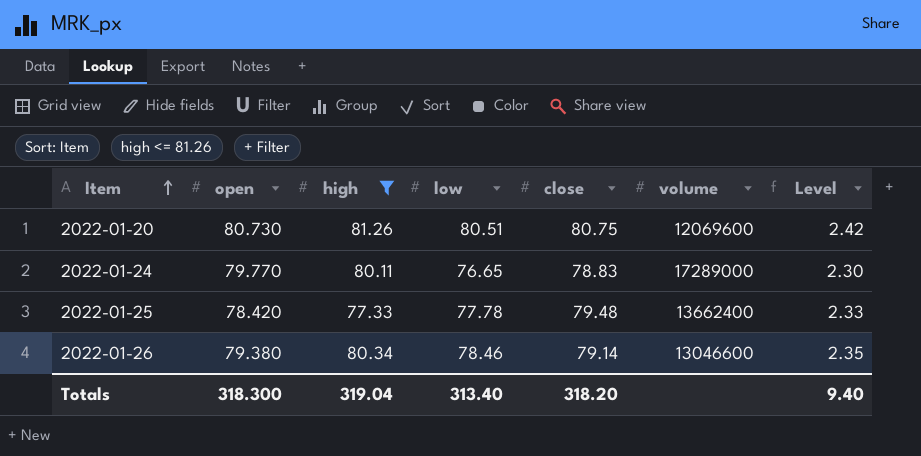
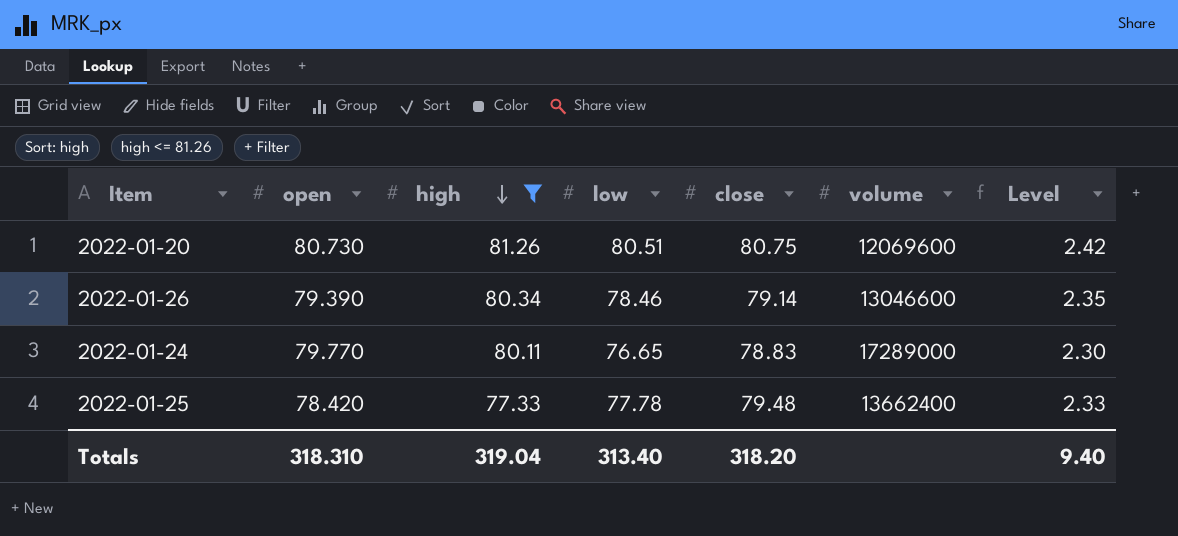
row order: Item ascending -> high descending
2022-01-26 | open: 79.380 -> 79.390
Totals | open: 318.300 -> 318.310

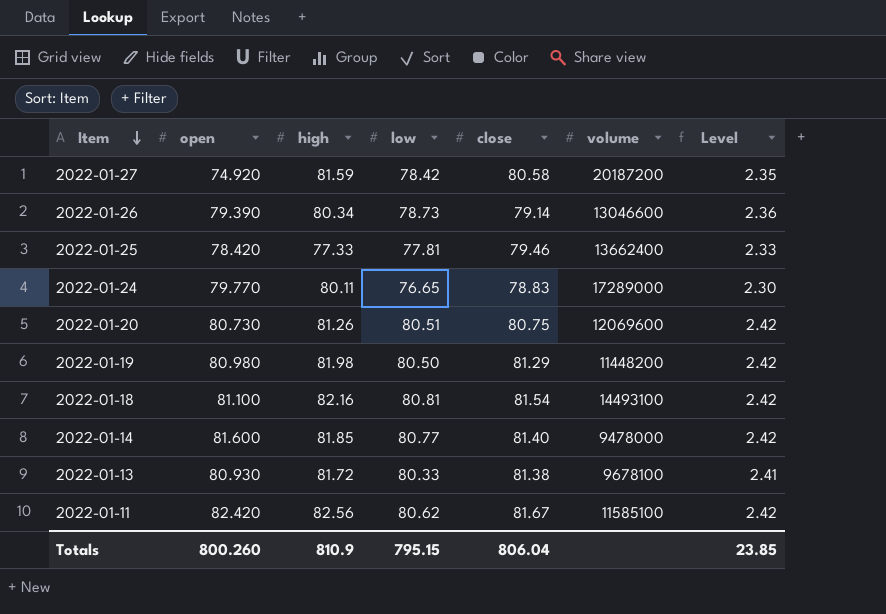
filter: high <= 81.26 -> none
row order: high descending -> Item descending
2022-01-26 | low: 78.46 -> 78.73
2022-01-26 | Level: 2.35 -> 2.36
2022-01-25 | low: 77.78 -> 77.81
2022-01-25 | close: 79.48 -> 79.46
Totals | open: 318.310 -> 800.260
Totals | high: 319.04 -> 810.9
Totals | low: 313.40 -> 795.15
Totals | close: 318.20 -> 806.04
Totals | Level: 9.40 -> 23.85

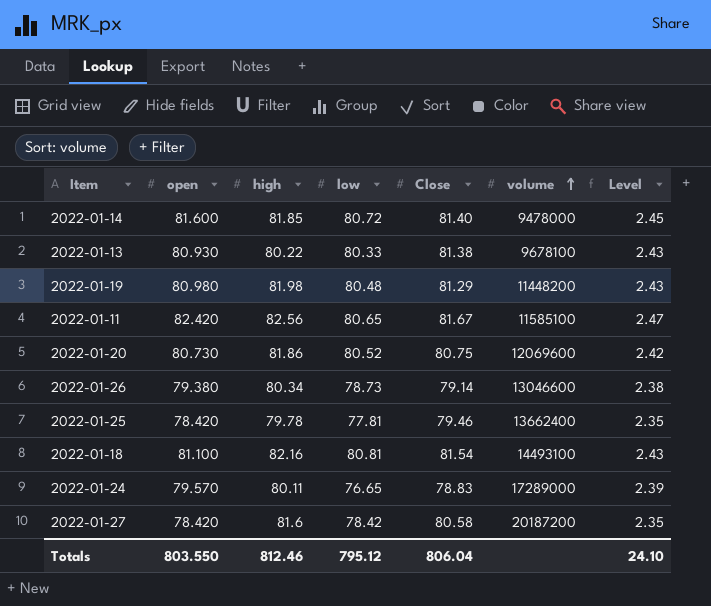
row order: Item descending -> volume ascending
column name: close -> Close
column Level | formula: [low] * 0.03 -> [open] * 0.03
2022-01-14 | low: 80.77 -> 80.72
2022-01-13 | high: 81.72 -> 80.22
2022-01-19 | low: 80.50 -> 80.48
2022-01-11 | low: 80.62 -> 80.65
2022-01-20 | high: 81.26 -> 81.86
2022-01-20 | low: 80.51 -> 80.52
2022-01-26 | open: 79.390 -> 79.380
2022-01-25 | high: 77.33 -> 79.78
2022-01-24 | open: 79.770 -> 79.570
2022-01-27 | open: 74.920 -> 78.420
2022-01-27 | high: 81.59 -> 81.6
Totals | open: 800.260 -> 803.550
Totals | high: 810.9 -> 812.46
Totals | low: 795.15 -> 795.12
Totals | Level: 23.85 -> 24.10

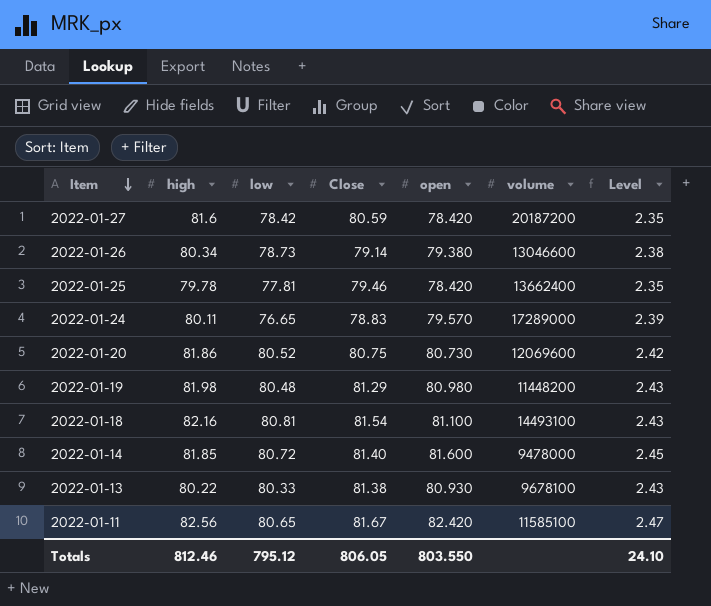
row order: volume ascending -> Item descending
column open | position: 2 -> 5
2022-01-27 | Close: 80.58 -> 80.59
Totals | Close: 806.04 -> 806.05

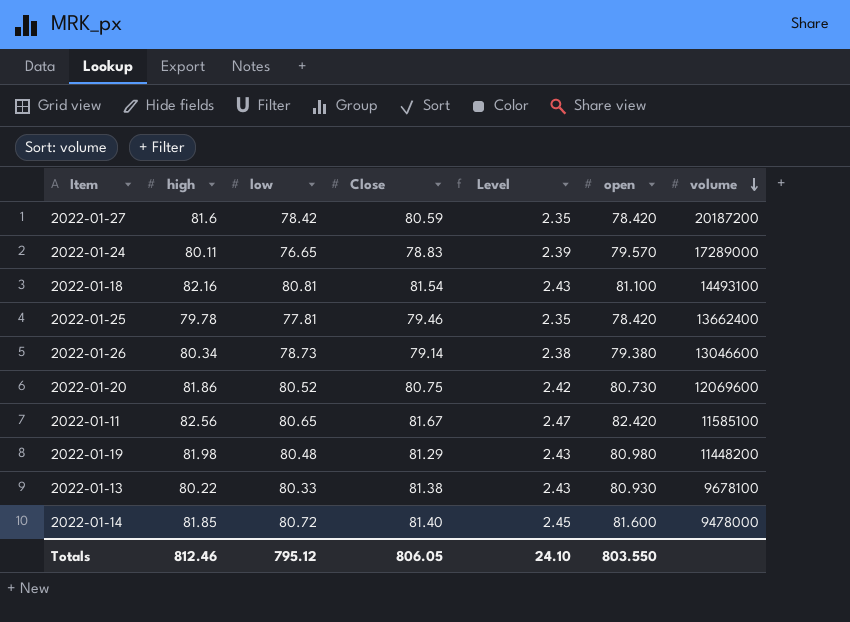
row order: Item descending -> volume descending
column Level | position: 7 -> 5

